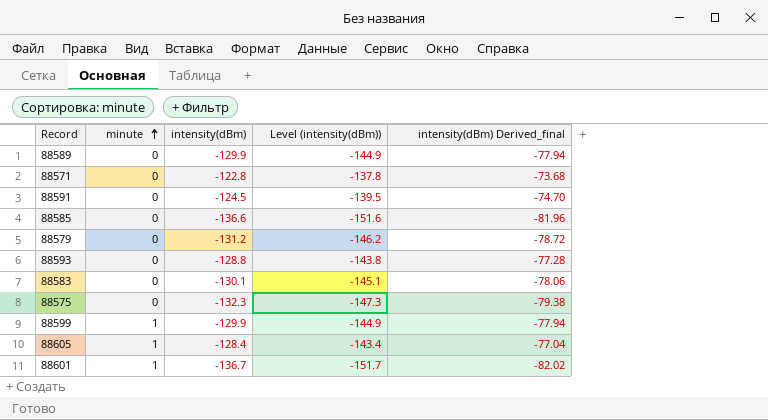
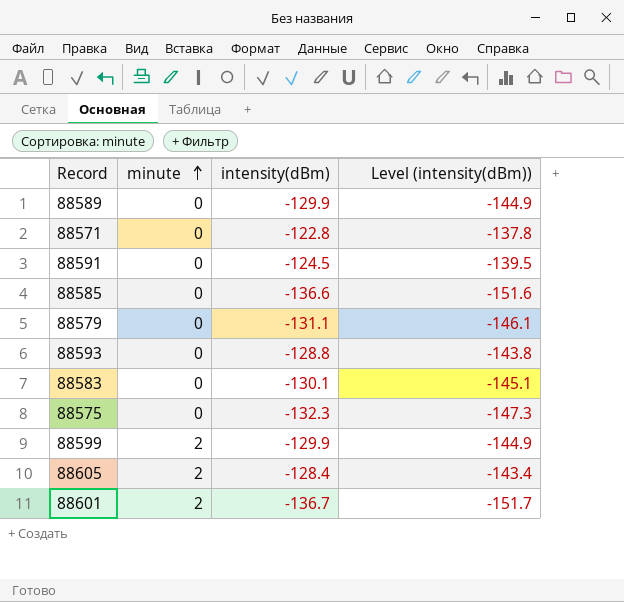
column intensity(dBm) Derived_final | formula: [intensity(dBm)] * 0.6 -> none
88579 | intensity(dBm): -131.2 -> -131.1
88579 | Level (intensity(dBm)): -146.2 -> -146.1
88599 | minute: 1 -> 2
88605 | minute: 1 -> 2
88601 | minute: 1 -> 2

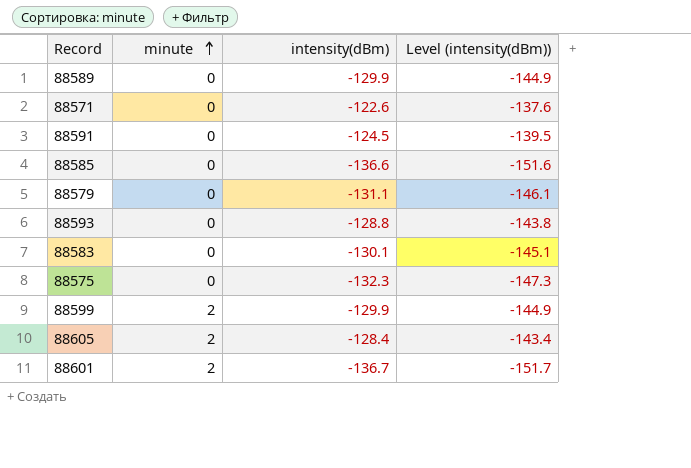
88571 | intensity(dBm): -122.8 -> -122.6
88571 | Level (intensity(dBm)): -137.8 -> -137.6

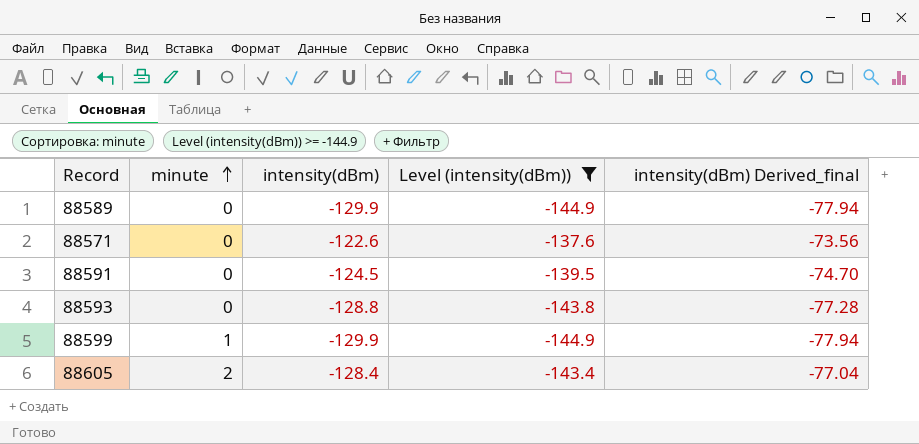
filter: none -> Level (intensity(dBm)) >= -144.9
column intensity(dBm) Derived_final | formula: none -> [intensity(dBm)] * 0.6
88599 | minute: 2 -> 1

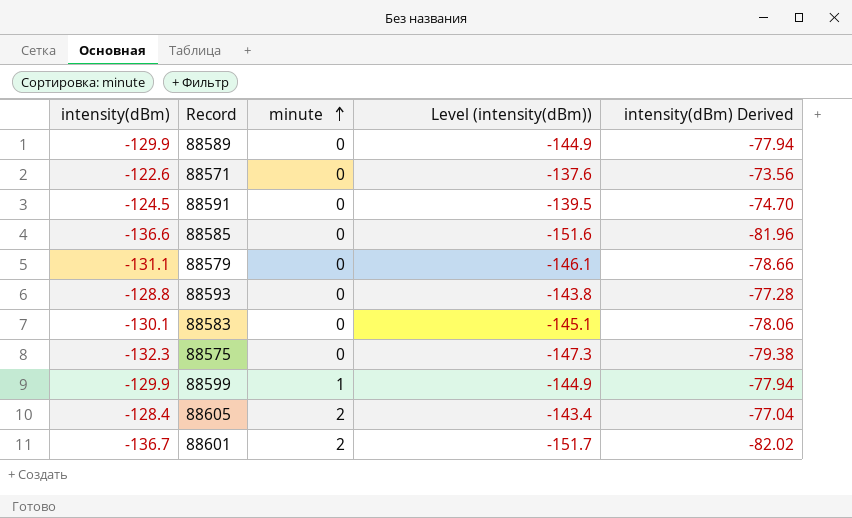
filter: Level (intensity(dBm)) >= -144.9 -> none
column intensity(dBm) | position: 3 -> 1
column name: intensity(dBm) Derived_final -> intensity(dBm) Derived

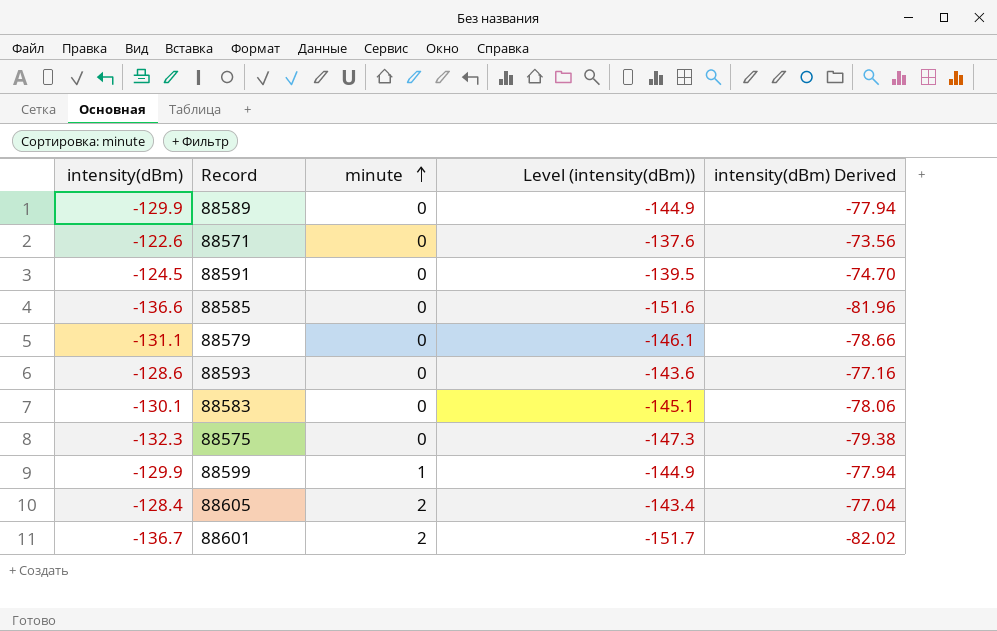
88593 | intensity(dBm): -128.8 -> -128.6
88593 | Level (intensity(dBm)): -143.8 -> -143.6
88593 | intensity(dBm) Derived: -77.28 -> -77.16

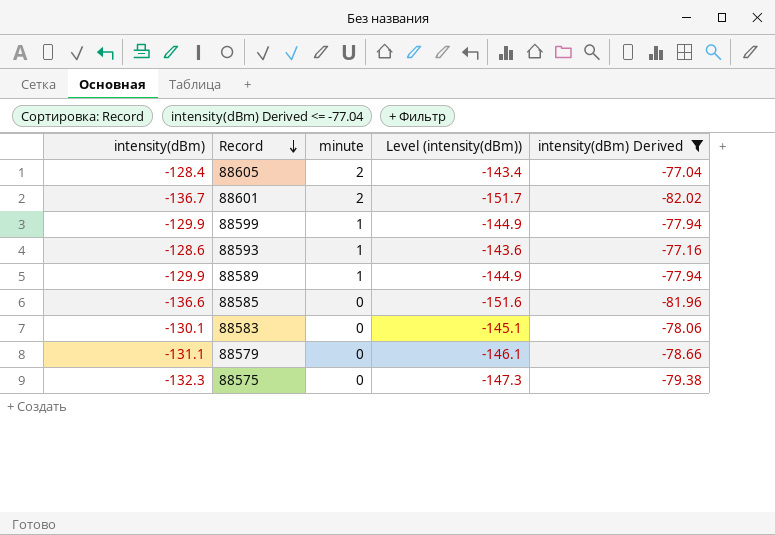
filter: none -> intensity(dBm) Derived <= -77.04
row order: minute ascending -> Record descending
88593 | minute: 0 -> 1
88589 | minute: 0 -> 1

